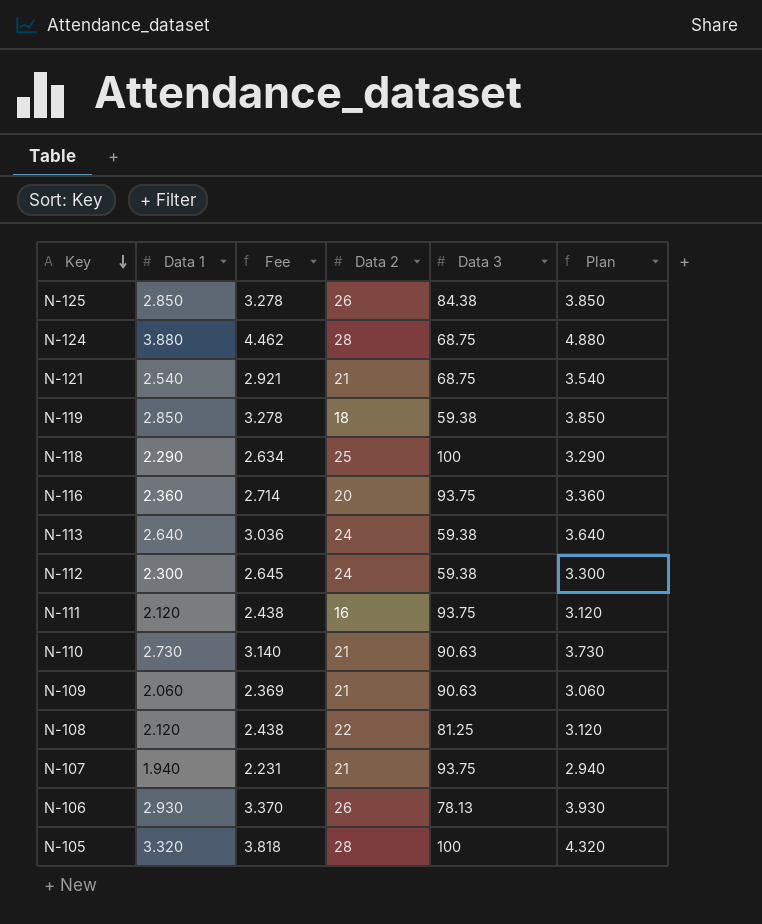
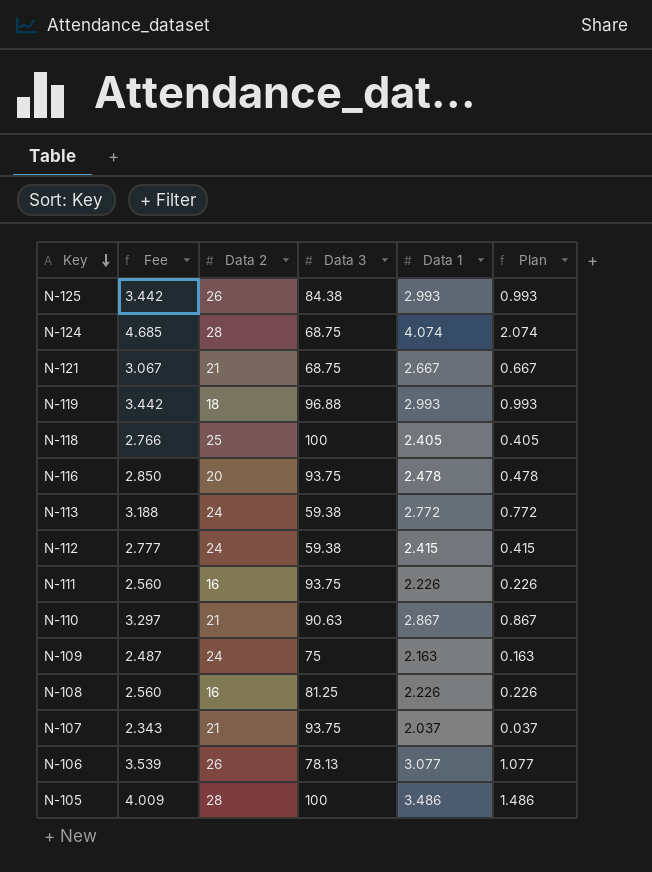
column Data 1 | position: 2 -> 5
column Plan | formula: [Data 1] + 1 -> [Data 1] - 2
N-125 | Fee: 3.278 -> 3.442
N-125 | Data 1: 2.850 -> 2.993
N-124 | Fee: 4.462 -> 4.685
N-124 | Data 1: 3.880 -> 4.074
N-121 | Fee: 2.921 -> 3.067
N-121 | Data 1: 2.540 -> 2.667
N-119 | Fee: 3.278 -> 3.442
N-119 | Data 3: 59.38 -> 96.88
N-119 | Data 1: 2.850 -> 2.993
N-118 | Fee: 2.634 -> 2.766
N-118 | Data 1: 2.290 -> 2.405
N-116 | Fee: 2.714 -> 2.850
N-116 | Data 1: 2.360 -> 2.478
N-113 | Fee: 3.036 -> 3.188
N-113 | Data 1: 2.640 -> 2.772
N-112 | Fee: 2.645 -> 2.777
N-112 | Data 1: 2.300 -> 2.415
N-111 | Fee: 2.438 -> 2.560
N-111 | Data 1: 2.120 -> 2.226
N-110 | Fee: 3.140 -> 3.297
N-110 | Data 1: 2.730 -> 2.867
N-109 | Fee: 2.369 -> 2.487
N-109 | Data 2: 21 -> 24
N-109 | Data 3: 90.63 -> 75
N-109 | Data 1: 2.060 -> 2.163
N-108 | Fee: 2.438 -> 2.560
N-108 | Data 2: 22 -> 16
N-108 | Data 1: 2.120 -> 2.226
N-107 | Fee: 2.231 -> 2.343
N-107 | Data 1: 1.940 -> 2.037
N-106 | Fee: 3.370 -> 3.539
N-106 | Data 1: 2.930 -> 3.077
N-105 | Fee: 3.818 -> 4.009
N-105 | Data 1: 3.320 -> 3.486

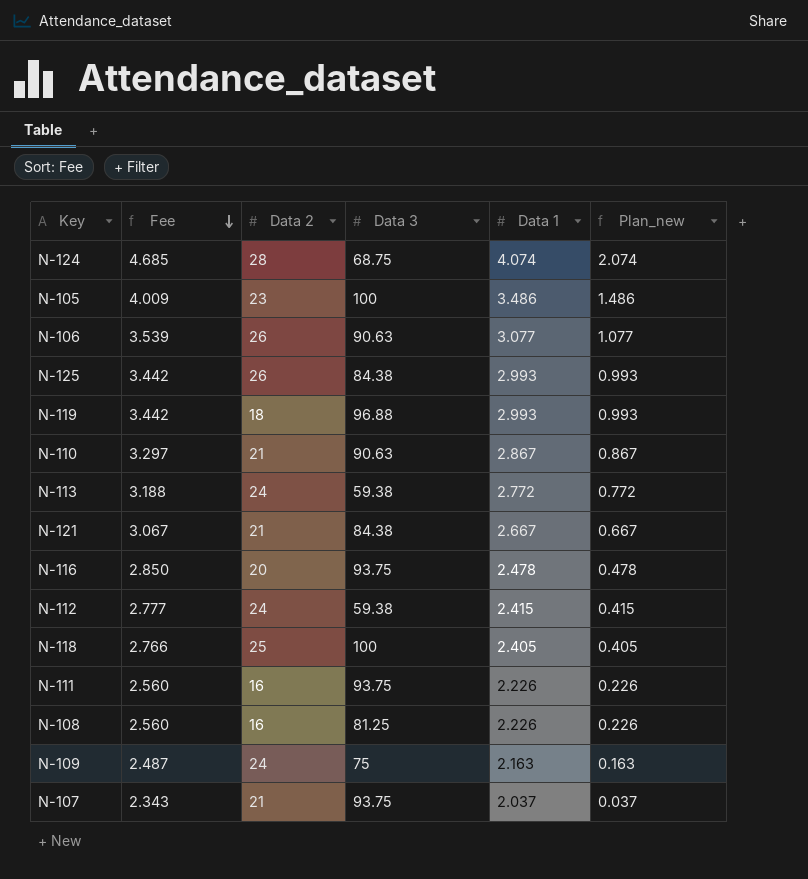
row order: Key descending -> Fee descending
column name: Plan -> Plan_new
N-105 | Data 2: 28 -> 23
N-106 | Data 3: 78.13 -> 90.63
N-121 | Data 3: 68.75 -> 84.38

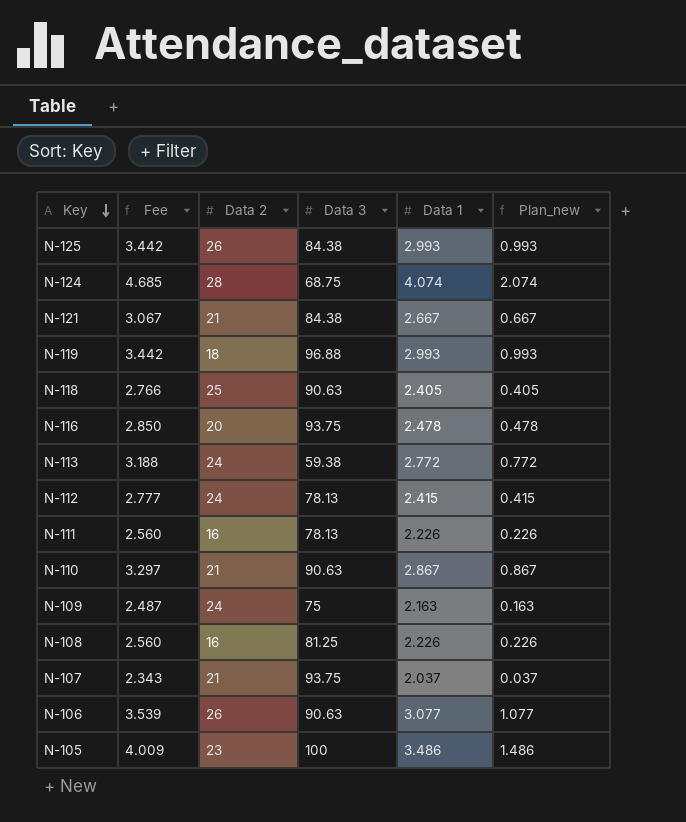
row order: Fee descending -> Key descending
N-118 | Data 3: 100 -> 90.63
N-112 | Data 3: 59.38 -> 78.13
N-111 | Data 3: 93.75 -> 78.13

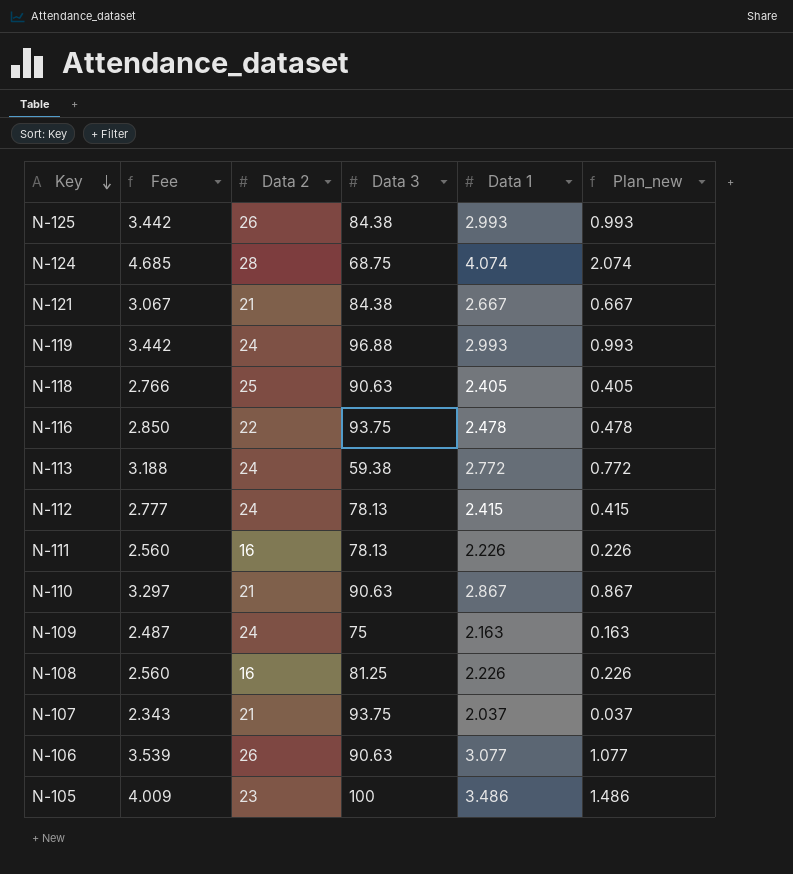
N-119 | Data 2: 18 -> 24
N-116 | Data 2: 20 -> 22

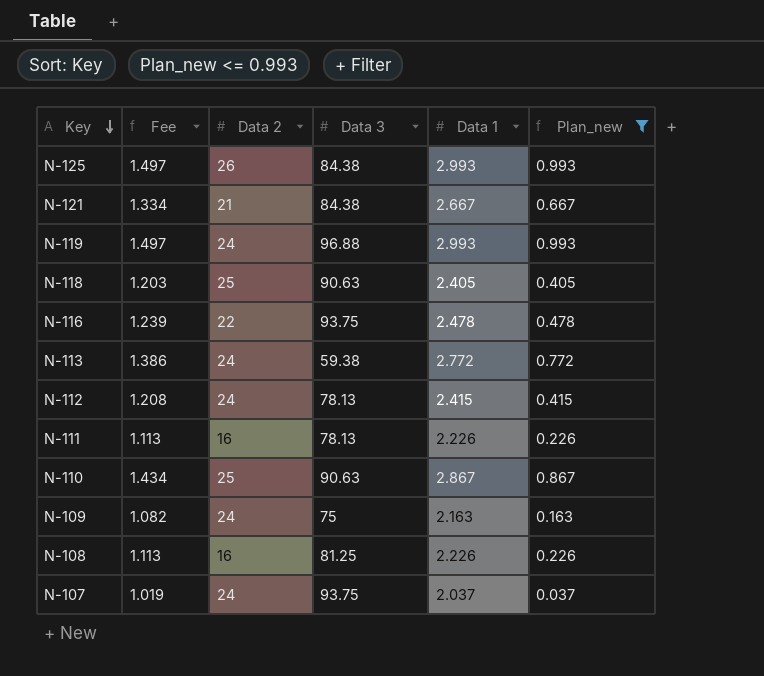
filter: none -> Plan_new <= 0.993
column Fee | formula: [Data 1] * 1.15 -> [Data 1] * 0.5
N-110 | Data 2: 21 -> 25
N-107 | Data 2: 21 -> 24

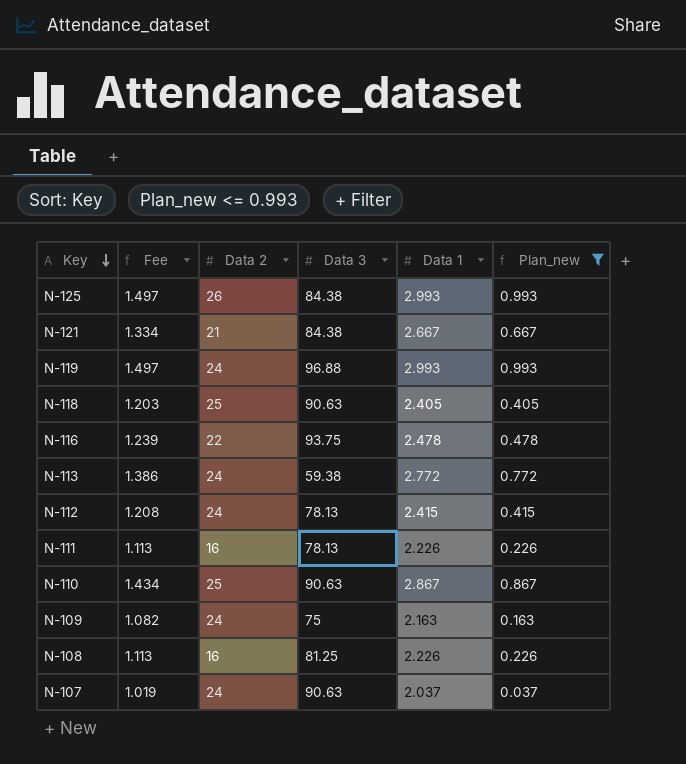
N-107 | Data 3: 93.75 -> 90.63

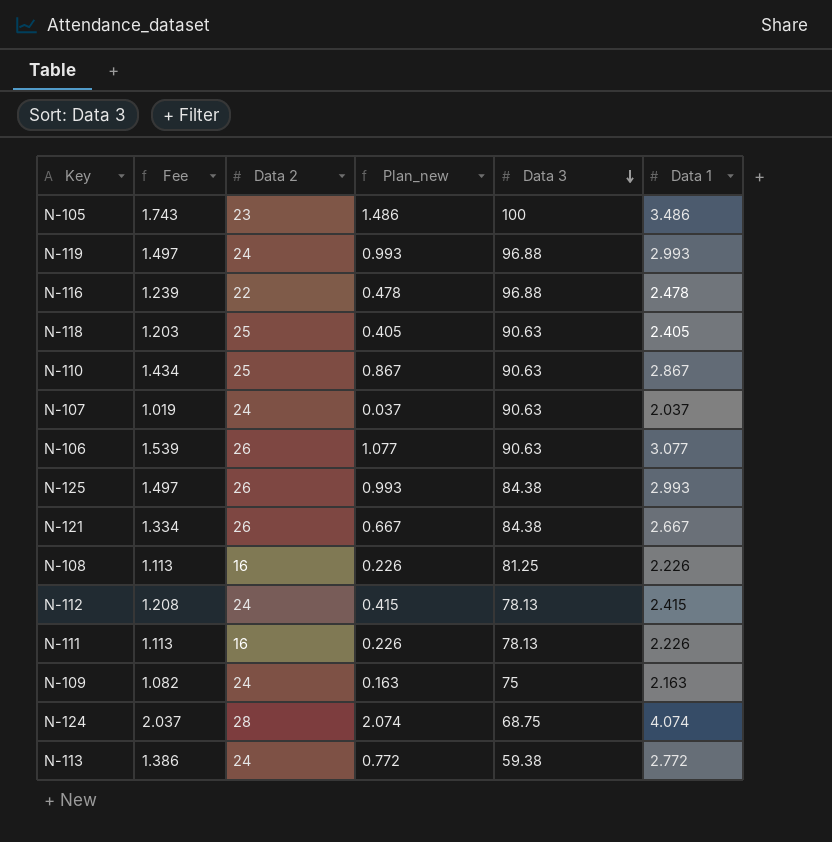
filter: Plan_new <= 0.993 -> none
row order: Key descending -> Data 3 descending
column Plan_new | position: 6 -> 4
N-116 | Data 3: 93.75 -> 96.88
N-121 | Data 2: 21 -> 26

